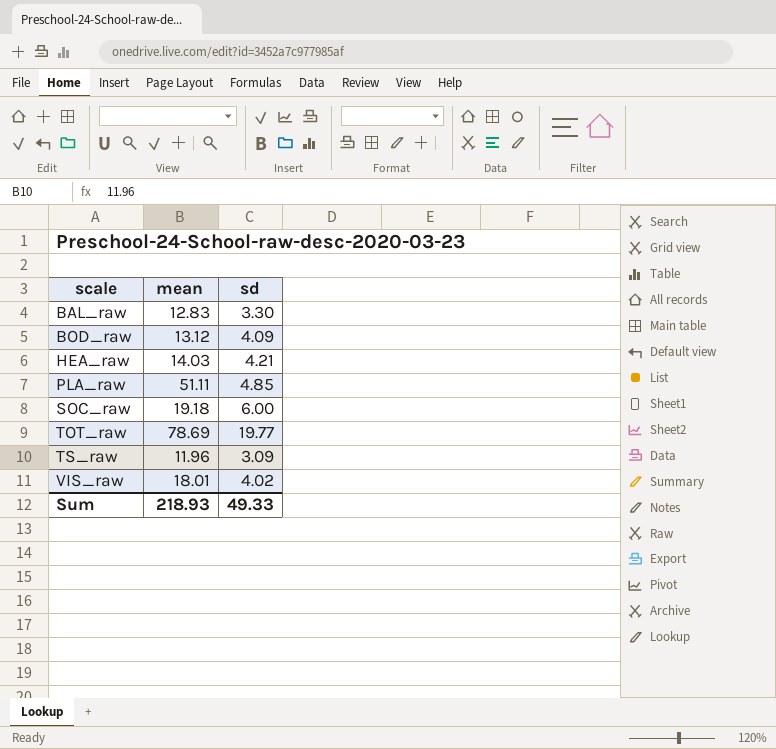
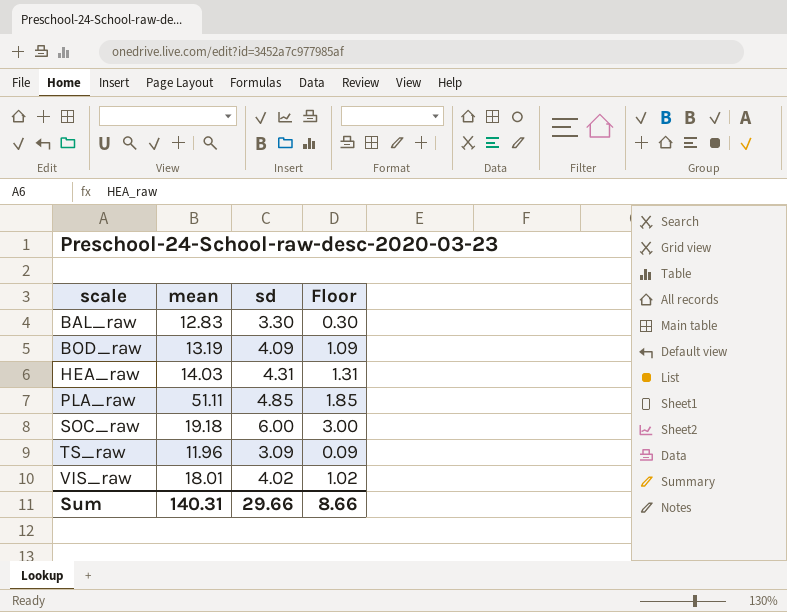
column Floor | formula: none -> [sd] - 3
row TOT_raw: 78.69 | 19.77 -> none
BOD_raw | mean: 13.12 -> 13.19
HEA_raw | sd: 4.21 -> 4.31
Sum | mean: 218.93 -> 140.31
Sum | sd: 49.33 -> 29.66

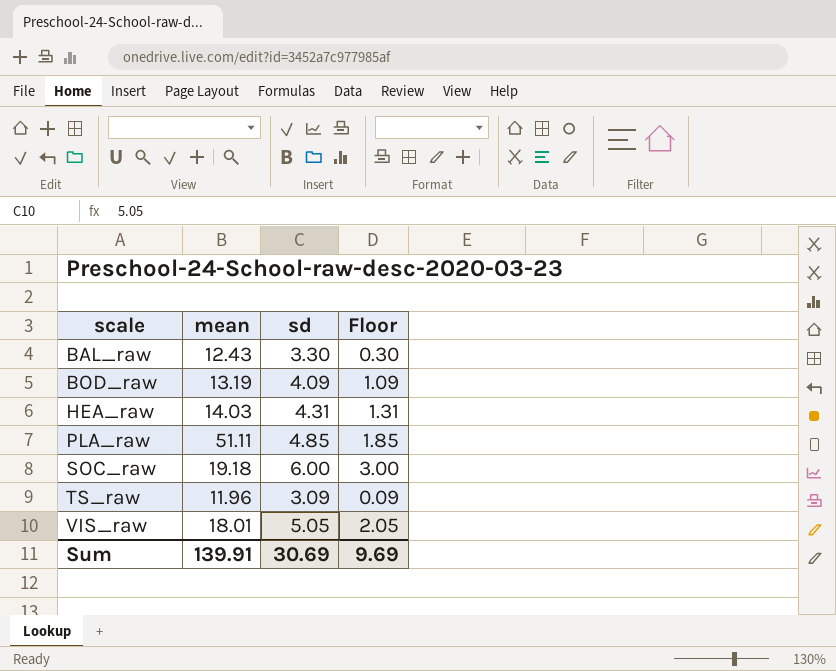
BAL_raw | mean: 12.83 -> 12.43
VIS_raw | sd: 4.02 -> 5.05
VIS_raw | Floor: 1.02 -> 2.05
Sum | mean: 140.31 -> 139.91
Sum | sd: 29.66 -> 30.69
Sum | Floor: 8.66 -> 9.69

